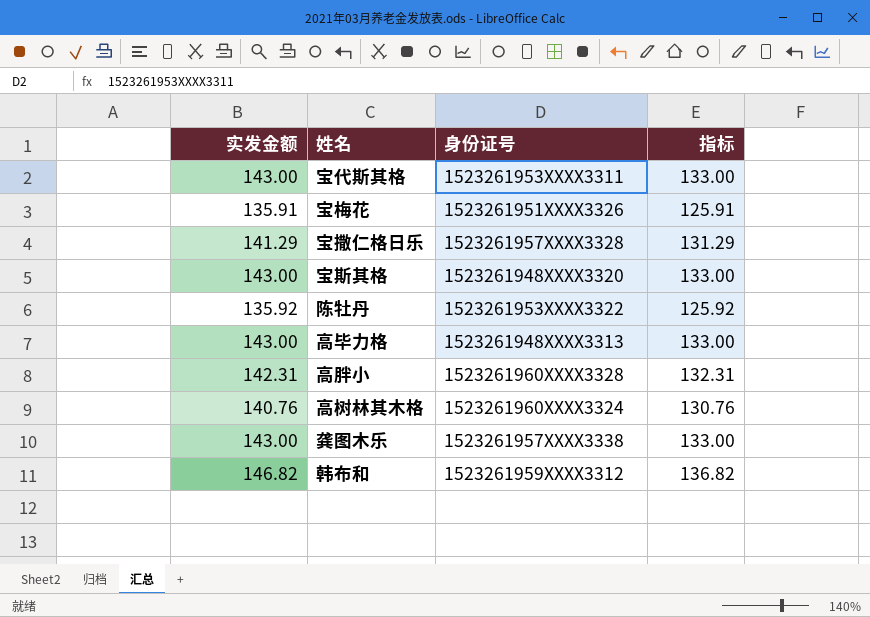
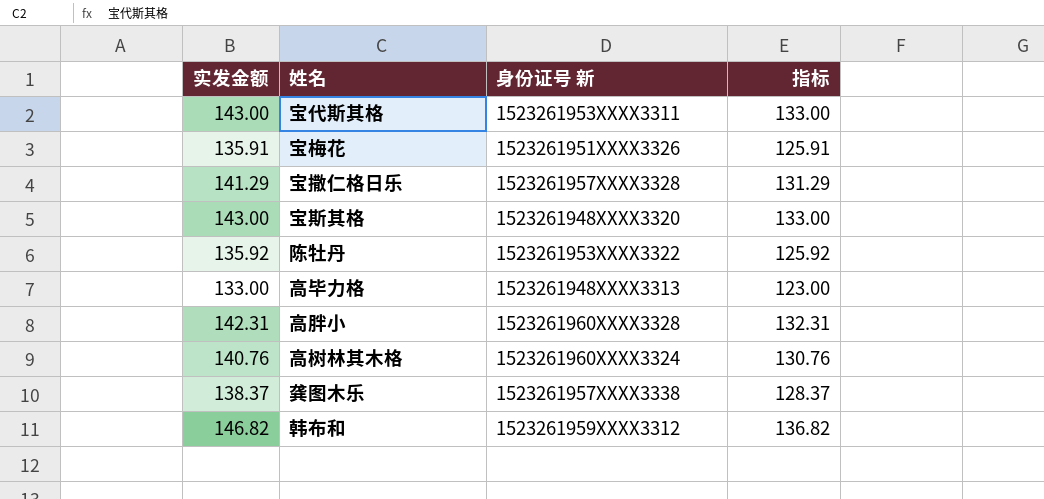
column name: 身份证号 -> 身份证号 新
高毕力格 | 实发金额: 143.00 -> 133.00
高毕力格 | 指标: 133.00 -> 123.00
龚图木乐 | 实发金额: 143.00 -> 138.37
龚图木乐 | 指标: 133.00 -> 128.37

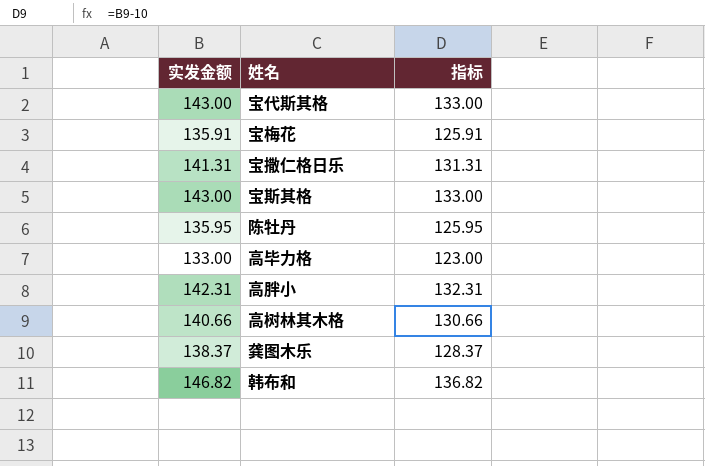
column 身份证号 新 | position: 3 -> none
宝撒仁格日乐 | 实发金额: 141.29 -> 141.31
宝撒仁格日乐 | 指标: 131.29 -> 131.31
陈牡丹 | 实发金额: 135.92 -> 135.95
陈牡丹 | 指标: 125.92 -> 125.95
高树林其木格 | 实发金额: 140.76 -> 140.66
高树林其木格 | 指标: 130.76 -> 130.66

